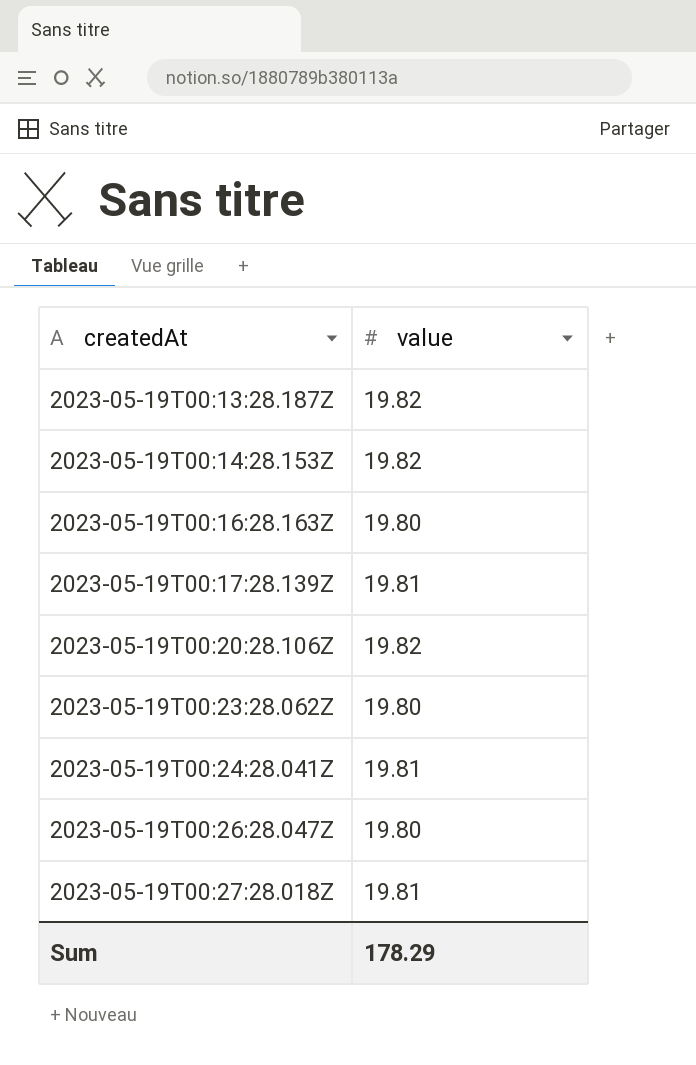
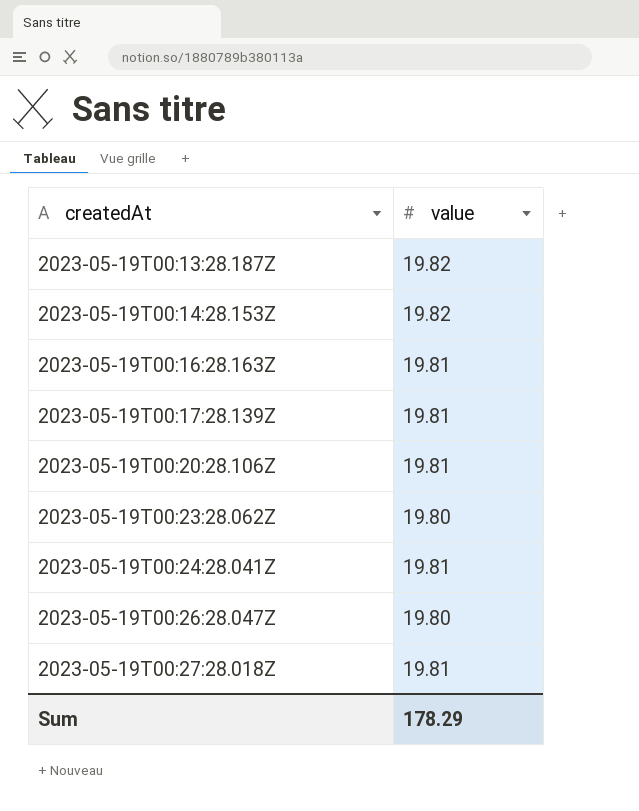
2023-05-19T00:16:28.163Z | value: 19.80 -> 19.81
2023-05-19T00:20:28.106Z | value: 19.82 -> 19.81

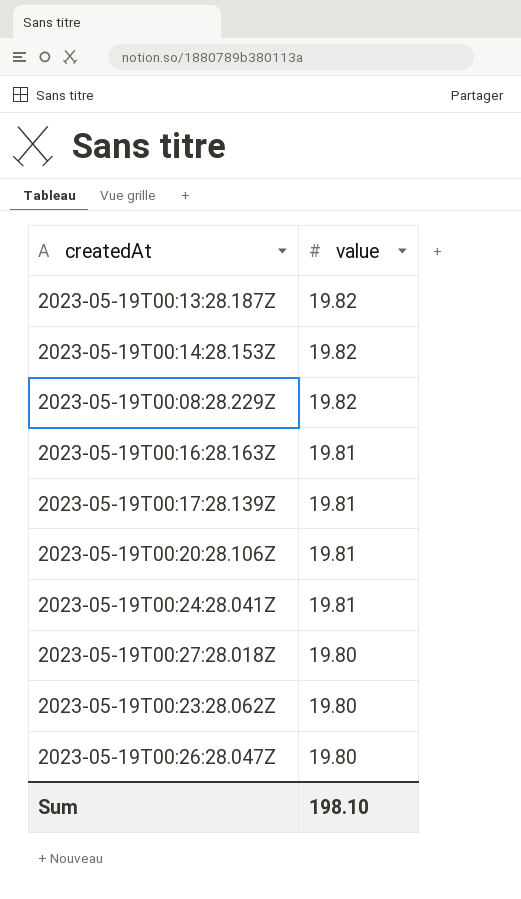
row order: createdAt ascending -> value descending
row 2023-05-19T00:08:28.229Z: none -> 19.82
2023-05-19T00:27:28.018Z | value: 19.81 -> 19.80
Sum | value: 178.29 -> 198.10

